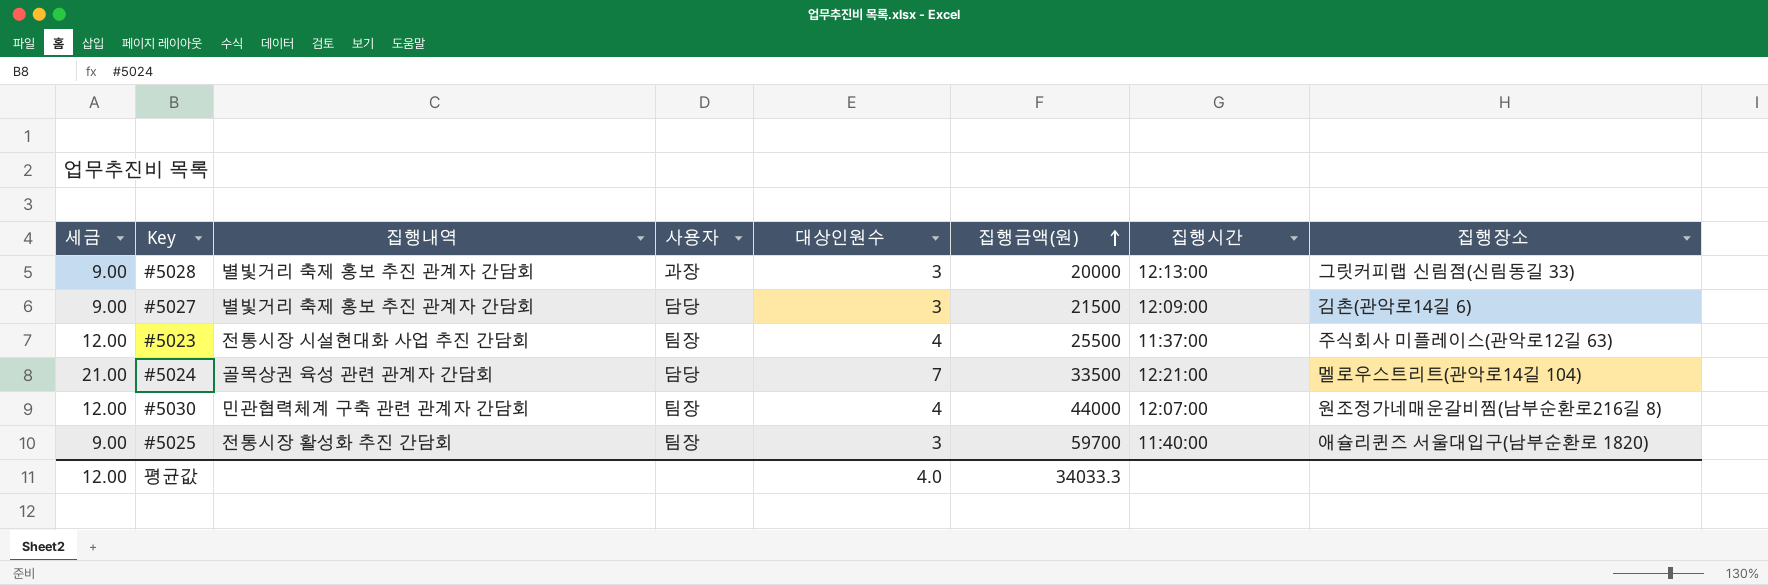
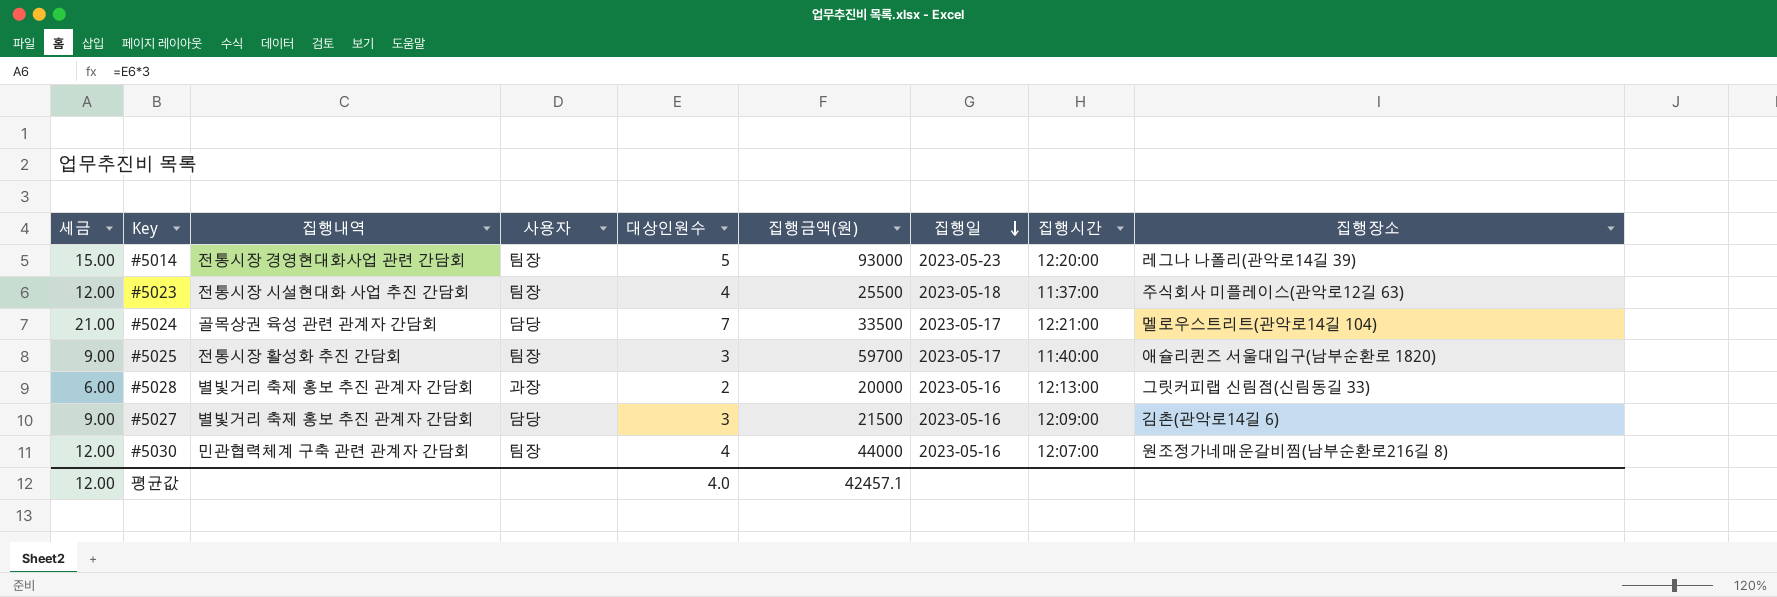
row order: 집행금액(원) ascending -> 집행일 descending
column 집행일 | position: none -> 7
row #5014: none -> 15.00 | 전통시장 경영현대화사업 관련 간담회 | 팀장 | 5 | 93000 | 2023-05-23 | 12:20:00 | 레그나 나폴리(관악로14길 39)
#5028 | 세금: 9.00 -> 6.00
#5028 | 대상인원수: 3 -> 2
평균값 | 집행금액(원): 34033.3 -> 42457.1

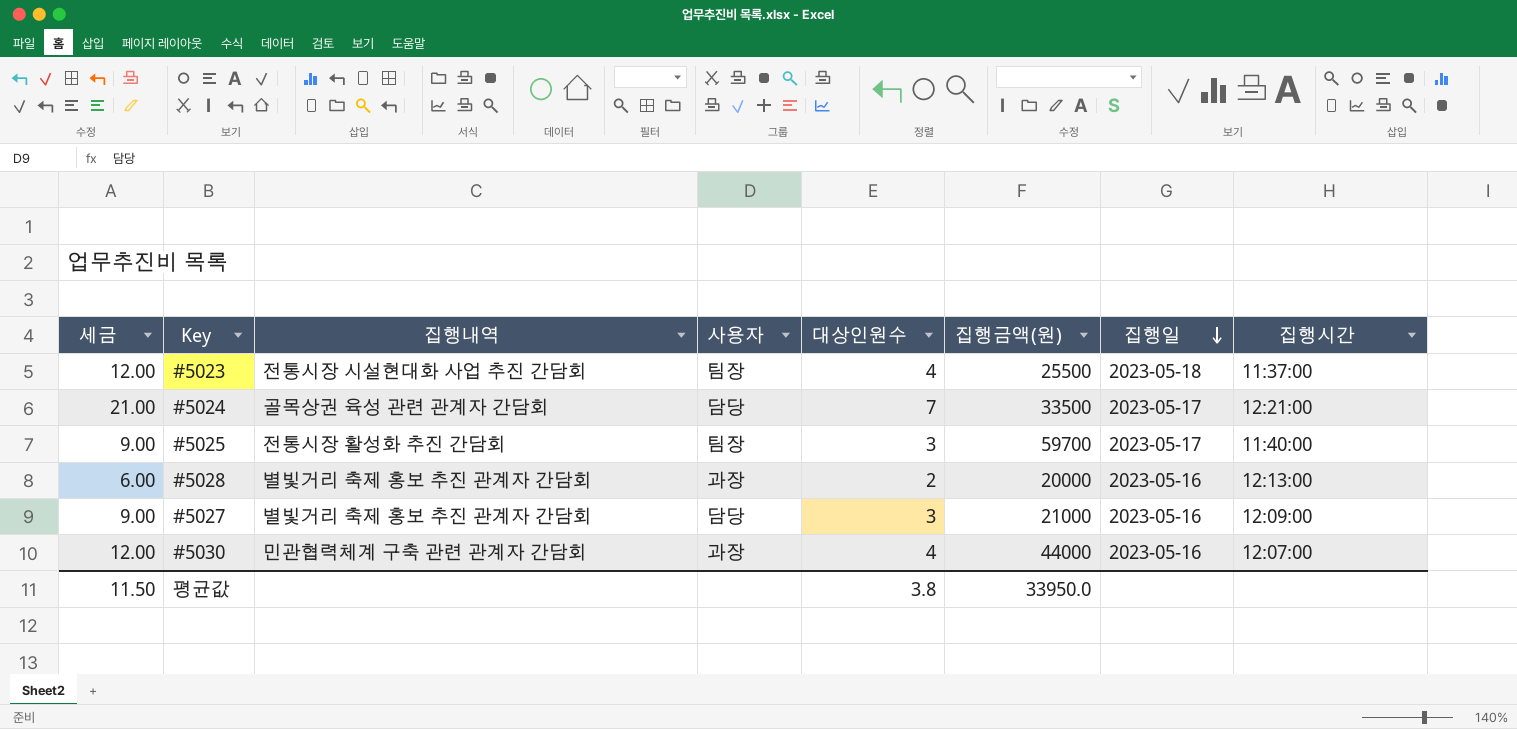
column 집행장소 | position: 9 -> none
row #5014: 15.00 | 전통시장 경영현대화사업 관련 간담회 | 팀장 | 5 | 93000 | 2023-05-23 | 12:20:00 | 레그나 나폴리(관악로14길 39) -> none
#5027 | 집행금액(원): 21500 -> 21000
#5030 | 사용자: 팀장 -> 과장
평균값 | 세금: 12.00 -> 11.50
평균값 | 대상인원수: 4.0 -> 3.8
평균값 | 집행금액(원): 42457.1 -> 33950.0

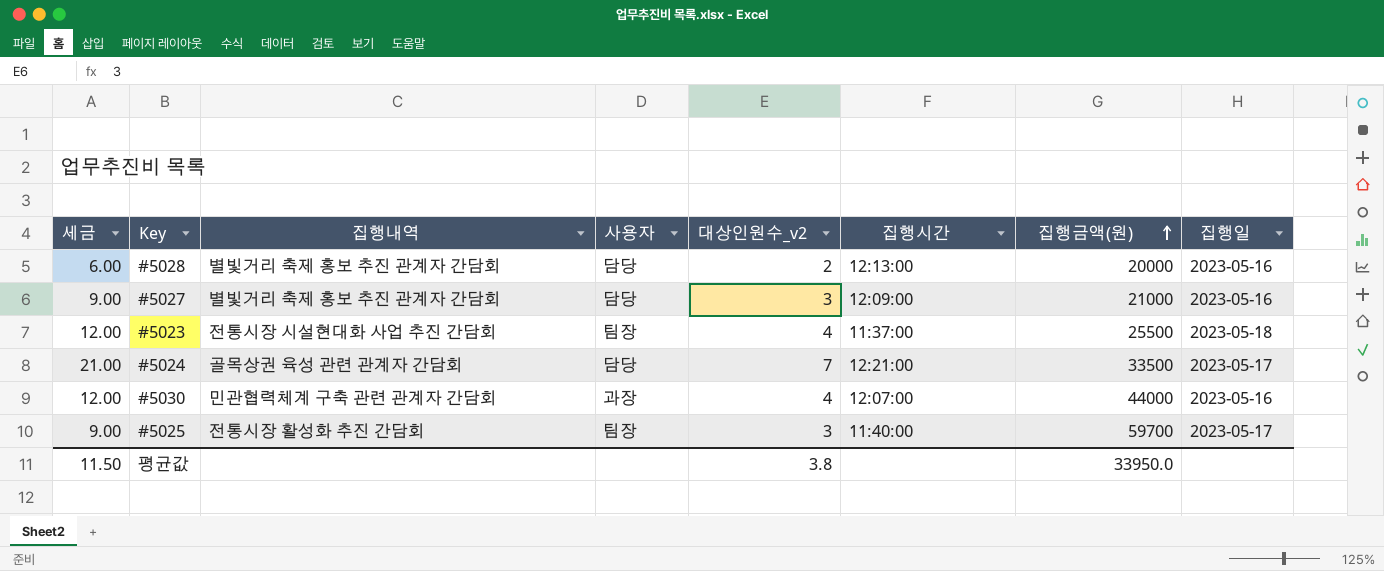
row order: 집행일 descending -> 집행금액(원) ascending
column name: 대상인원수 -> 대상인원수_v2
column 집행시간 | position: 8 -> 6
#5028 | 사용자: 과장 -> 담당

